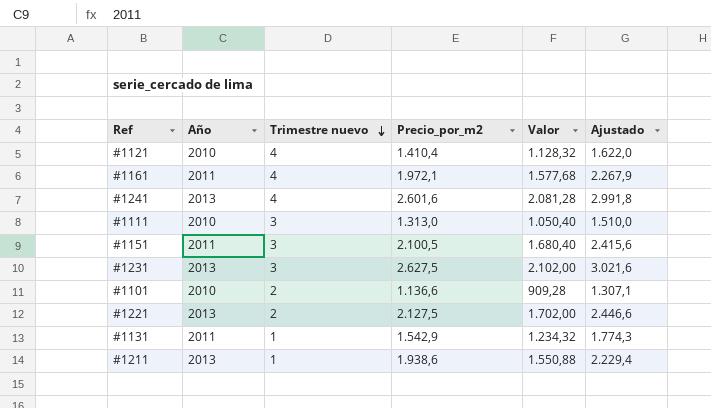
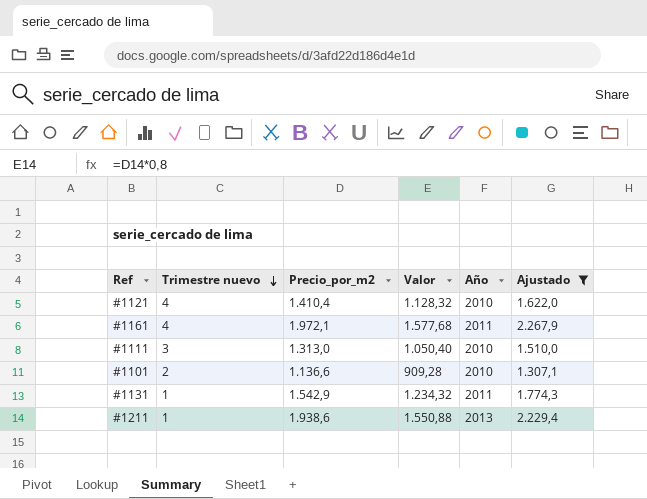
filter: none -> Ajustado <= 2.267,9
column Año | position: 2 -> 5

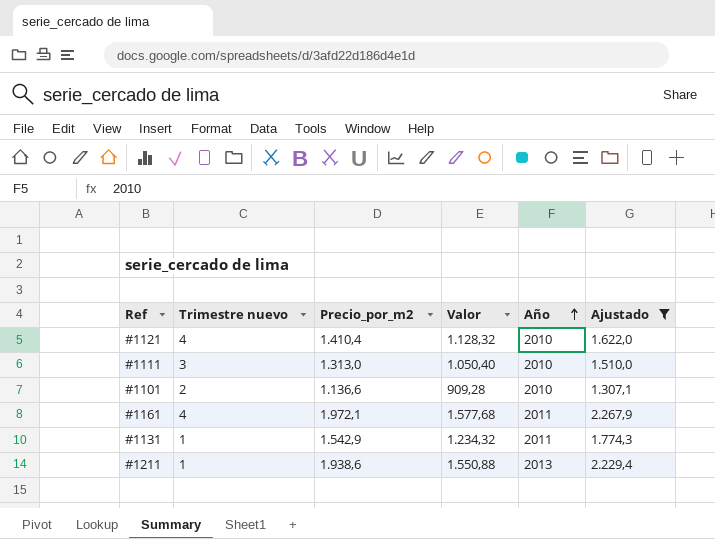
row order: Trimestre nuevo descending -> Año ascending

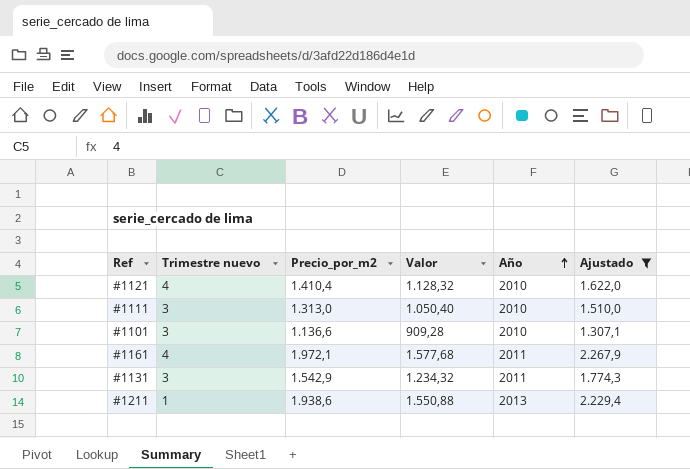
#1101 | Trimestre nuevo: 2 -> 3
#1131 | Trimestre nuevo: 1 -> 3

